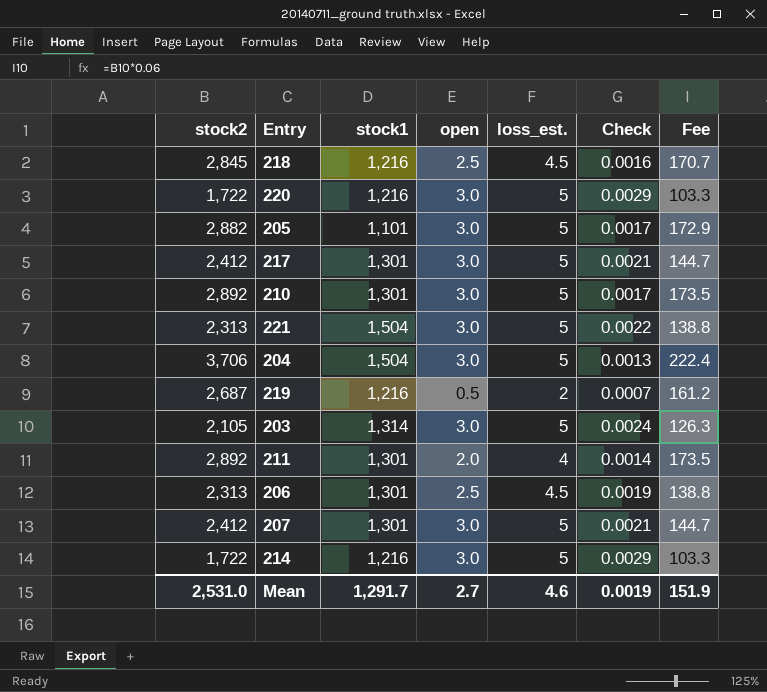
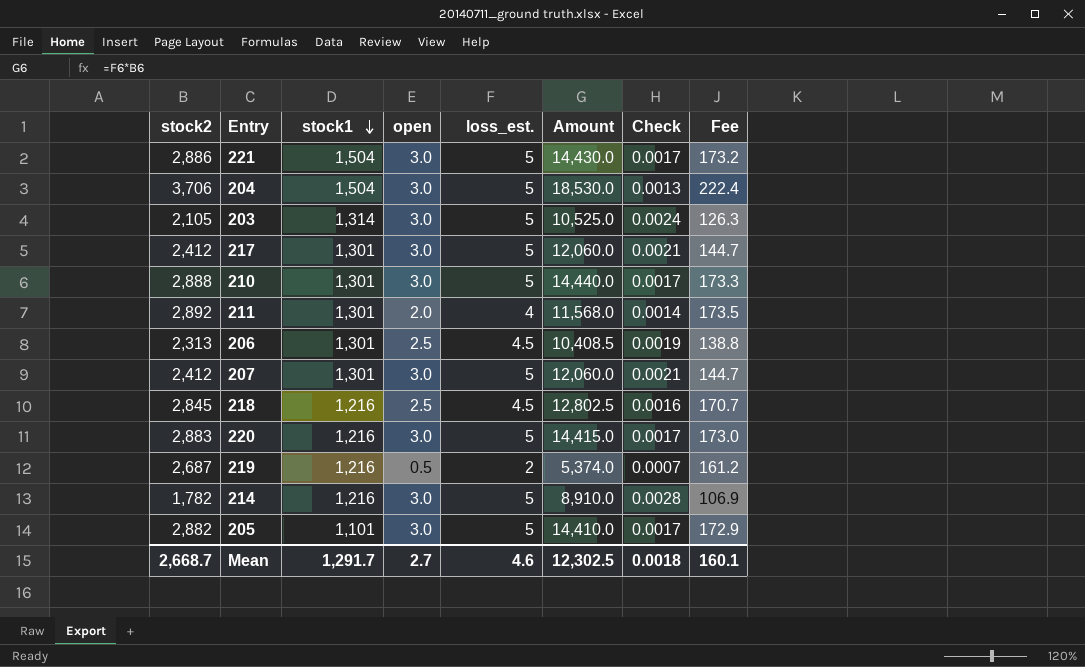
row order: none -> stock1 descending
column Amount | formula: none -> [stock2] * [loss_est.]
221 | stock2: 2,313 -> 2,886
221 | Check: 0.0022 -> 0.0017
221 | Fee: 138.8 -> 173.2
210 | stock2: 2,892 -> 2,888
210 | Fee: 173.5 -> 173.3
220 | stock2: 1,722 -> 2,883
220 | Check: 0.0029 -> 0.0017
220 | Fee: 103.3 -> 173.0
214 | stock2: 1,722 -> 1,782
214 | Check: 0.0029 -> 0.0028
214 | Fee: 103.3 -> 106.9
Mean | stock2: 2,531.0 -> 2,668.7
Mean | Check: 0.0019 -> 0.0018
Mean | Fee: 151.9 -> 160.1

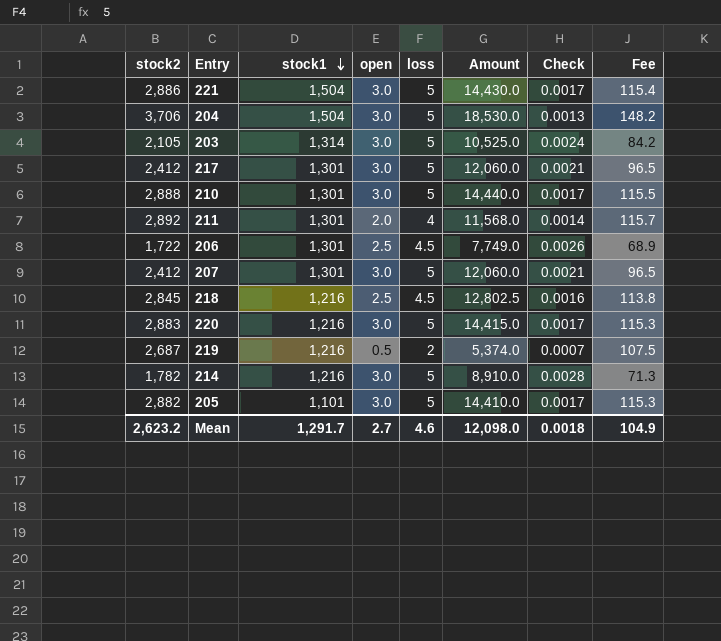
column name: loss_est. -> loss
column Fee | formula: [stock2] * 0.06 -> [stock2] * 0.04
206 | stock2: 2,313 -> 1,722
206 | Amount: 10,408.5 -> 7,749.0
206 | Check: 0.0019 -> 0.0026
Mean | stock2: 2,668.7 -> 2,623.2
Mean | Amount: 12,302.5 -> 12,098.0
Mean | Fee: 160.1 -> 104.9

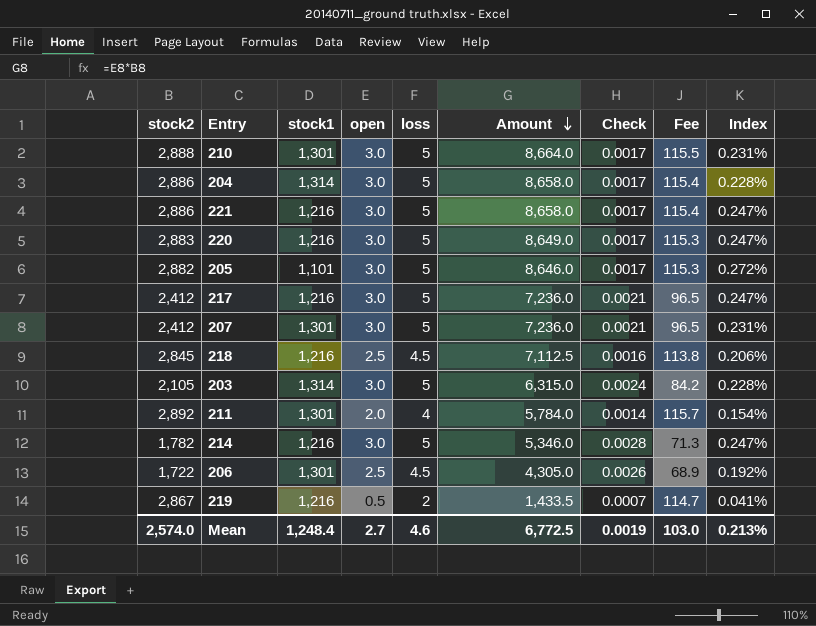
row order: stock1 descending -> Amount descending
column Amount | formula: [stock2] * [loss] -> [stock2] * [open]
column Index | formula: none -> [open] / [stock1]
204 | stock2: 3,706 -> 2,886
204 | stock1: 1,504 -> 1,314
204 | Check: 0.0013 -> 0.0017
204 | Fee: 148.2 -> 115.4
221 | stock1: 1,504 -> 1,216
217 | stock1: 1,301 -> 1,216
219 | stock2: 2,687 -> 2,867
219 | Fee: 107.5 -> 114.7
Mean | stock2: 2,623.2 -> 2,574.0
Mean | stock1: 1,291.7 -> 1,248.4
Mean | Amount: 12,098.0 -> 6,772.5
Mean | Check: 0.0018 -> 0.0019
Mean | Fee: 104.9 -> 103.0

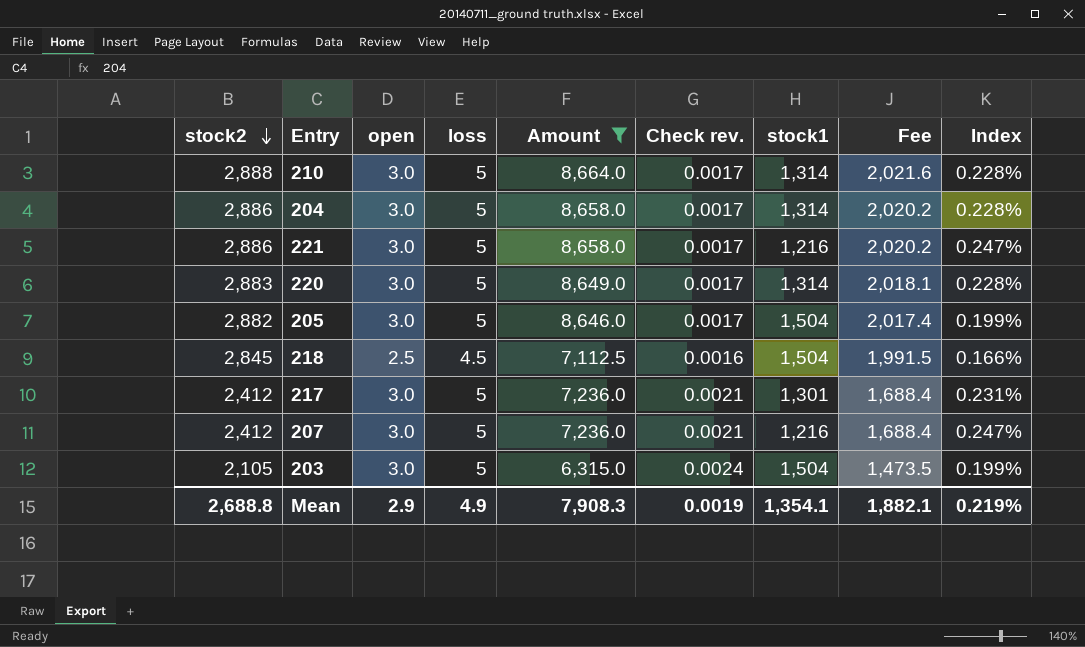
filter: none -> Amount >= 6,315.0
row order: Amount descending -> stock2 descending
column name: Check -> Check rev.
column stock1 | position: 3 -> 7
column Fee | formula: [stock2] * 0.04 -> [stock2] * 0.7
210 | stock1: 1,301 -> 1,314
210 | Index: 0.231% -> 0.228%
220 | stock1: 1,216 -> 1,314
220 | Index: 0.247% -> 0.228%
205 | stock1: 1,101 -> 1,504
205 | Index: 0.272% -> 0.199%
218 | stock1: 1,216 -> 1,504
218 | Index: 0.206% -> 0.166%
217 | stock1: 1,216 -> 1,301
217 | Index: 0.247% -> 0.231%
207 | stock1: 1,301 -> 1,216
207 | Index: 0.231% -> 0.247%
203 | stock1: 1,314 -> 1,504
203 | Index: 0.228% -> 0.199%
Mean | stock2: 2,574.0 -> 2,688.8
Mean | open: 2.7 -> 2.9
Mean | loss: 4.6 -> 4.9
Mean | Amount: 6,772.5 -> 7,908.3
Mean | stock1: 1,248.4 -> 1,354.1
Mean | Fee: 103.0 -> 1,882.1
Mean | Index: 0.213% -> 0.219%

